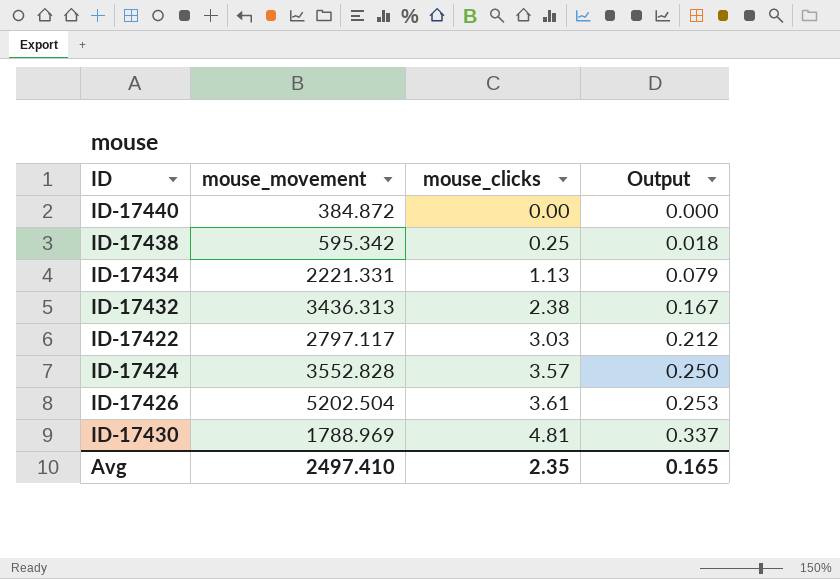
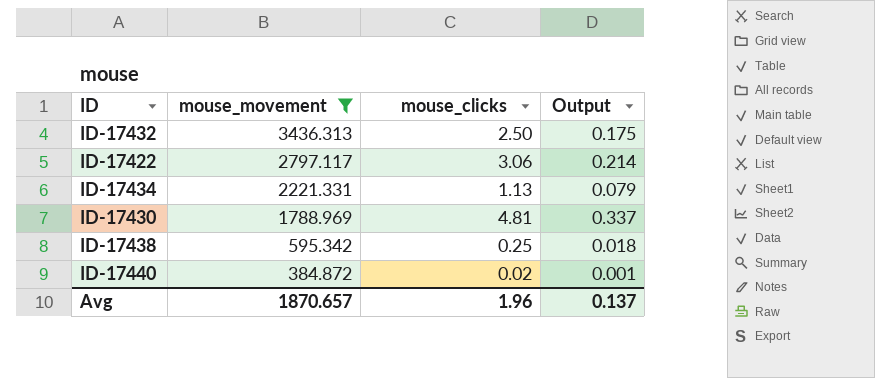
filter: none -> mouse_movement <= 3436.313
row order: mouse_clicks ascending -> mouse_movement descending
ID-17432 | mouse_clicks: 2.38 -> 2.50
ID-17432 | Output: 0.167 -> 0.175
ID-17422 | mouse_clicks: 3.03 -> 3.06
ID-17422 | Output: 0.212 -> 0.214
ID-17440 | mouse_clicks: 0.00 -> 0.02
ID-17440 | Output: 0.000 -> 0.001
Avg | mouse_movement: 2497.410 -> 1870.657
Avg | mouse_clicks: 2.35 -> 1.96
Avg | Output: 0.165 -> 0.137

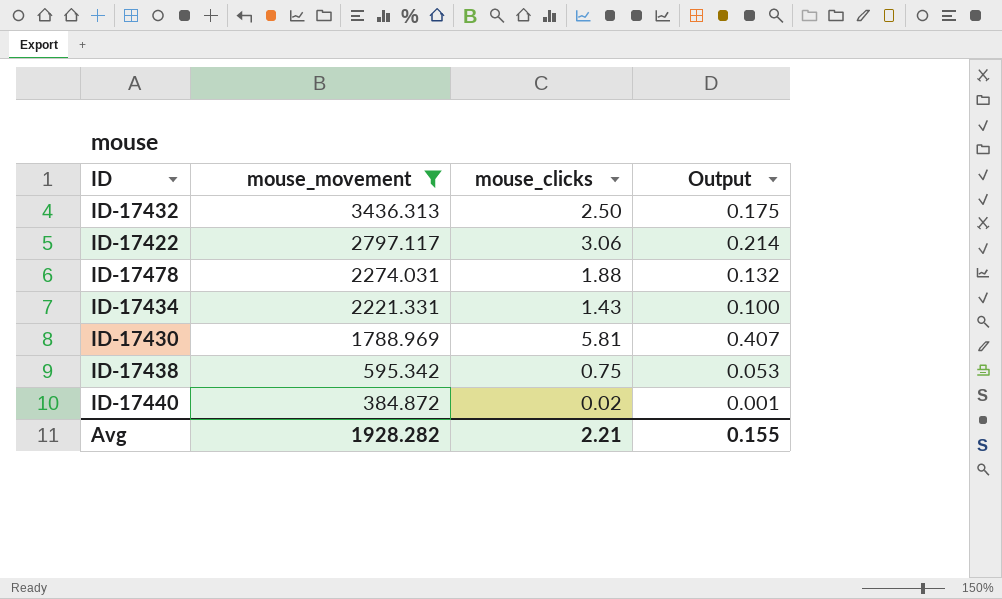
row ID-17478: none -> 2274.031 | 1.88 | 0.132
ID-17434 | mouse_clicks: 1.13 -> 1.43
ID-17434 | Output: 0.079 -> 0.100
ID-17430 | mouse_clicks: 4.81 -> 5.81
ID-17430 | Output: 0.337 -> 0.407
ID-17438 | mouse_clicks: 0.25 -> 0.75
ID-17438 | Output: 0.018 -> 0.053
Avg | mouse_movement: 1870.657 -> 1928.282
Avg | mouse_clicks: 1.96 -> 2.21
Avg | Output: 0.137 -> 0.155

